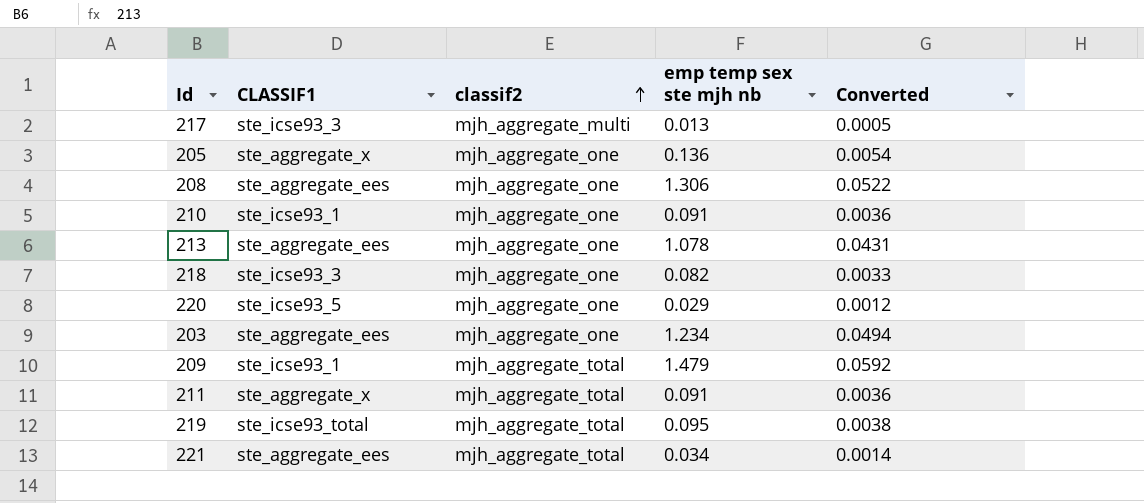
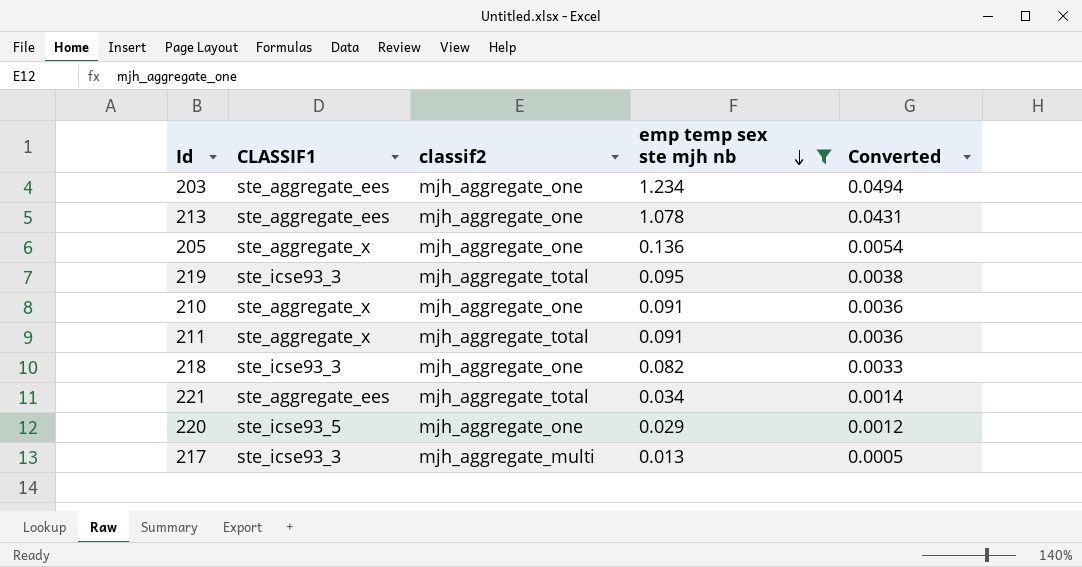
filter: none -> emp temp sex ste mjh nb <= 1.234
row order: classif2 ascending -> emp temp sex ste mjh nb descending
219 | CLASSIF1: ste_icse93_total -> ste_icse93_3
210 | CLASSIF1: ste_icse93_1 -> ste_aggregate_x

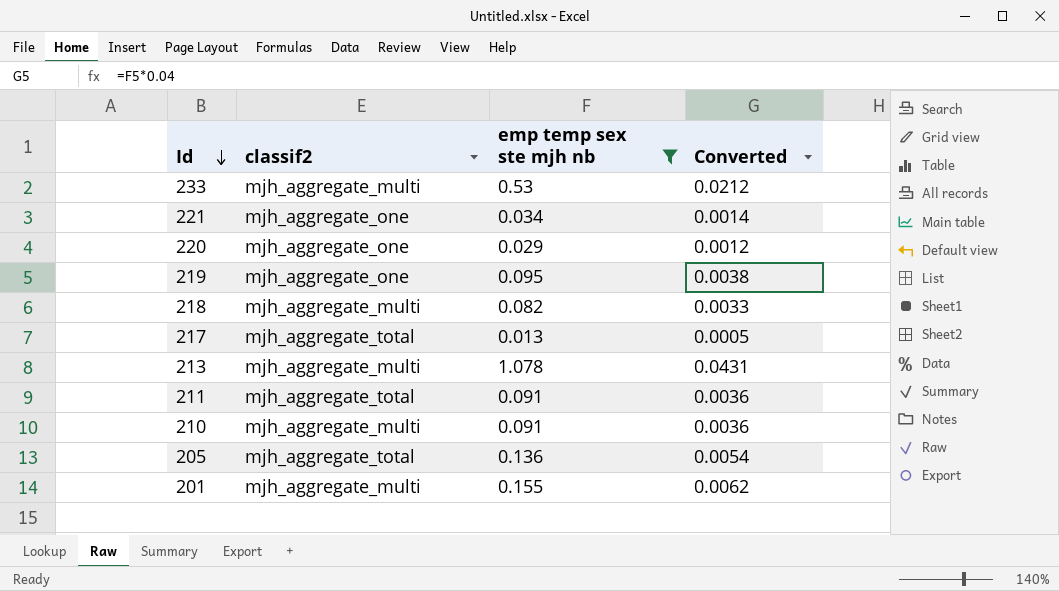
row order: emp temp sex ste mjh nb descending -> Id descending
column CLASSIF1 | position: 2 -> none
row 203: ste_aggregate_ees | mjh_aggregate_one | 1.234 | 0.0494 -> none
row 233: none -> mjh_aggregate_multi | 0.53 | 0.0212
221 | classif2: mjh_aggregate_total -> mjh_aggregate_one
219 | classif2: mjh_aggregate_total -> mjh_aggregate_one
218 | classif2: mjh_aggregate_one -> mjh_aggregate_multi
217 | classif2: mjh_aggregate_multi -> mjh_aggregate_total
213 | classif2: mjh_aggregate_one -> mjh_aggregate_multi
210 | classif2: mjh_aggregate_one -> mjh_aggregate_multi
205 | classif2: mjh_aggregate_one -> mjh_aggregate_total
row 201: none -> mjh_aggregate_multi | 0.155 | 0.0062

